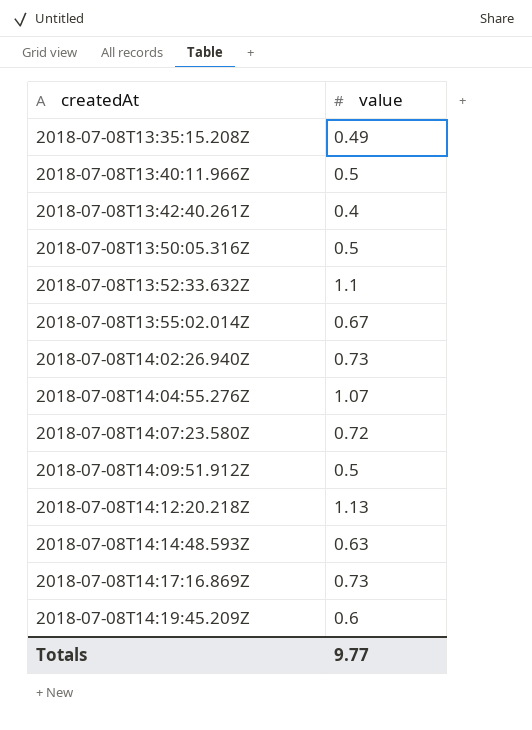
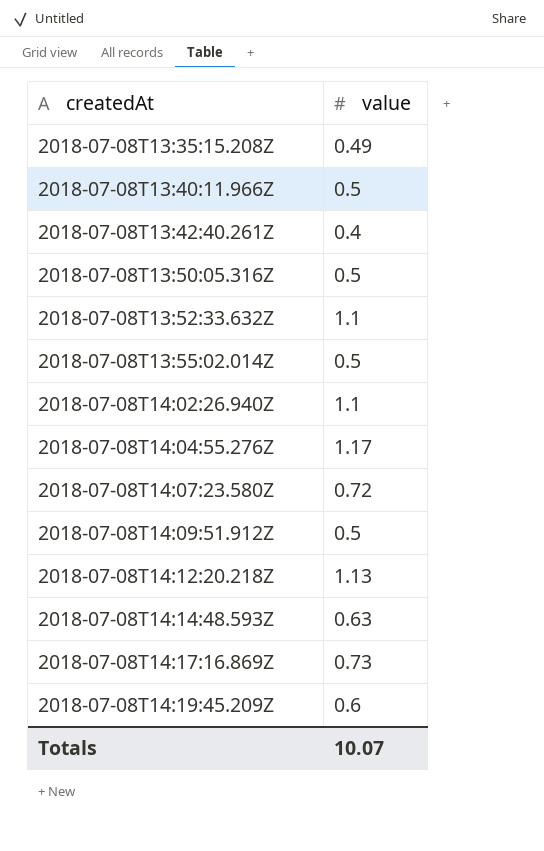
2018-07-08T13:55:02.014Z | value: 0.67 -> 0.5
2018-07-08T14:02:26.940Z | value: 0.73 -> 1.1
2018-07-08T14:04:55.276Z | value: 1.07 -> 1.17
Totals | value: 9.77 -> 10.07

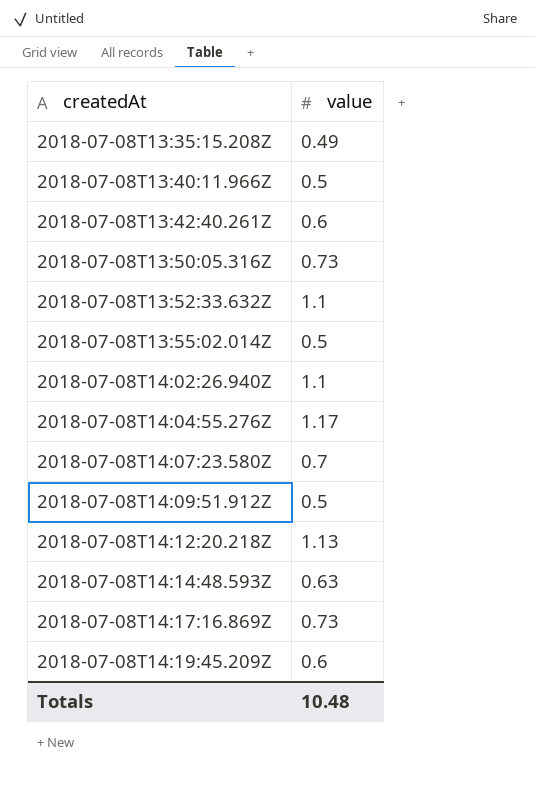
2018-07-08T13:42:40.261Z | value: 0.4 -> 0.6
2018-07-08T13:50:05.316Z | value: 0.5 -> 0.73
2018-07-08T14:07:23.580Z | value: 0.72 -> 0.7
Totals | value: 10.07 -> 10.48

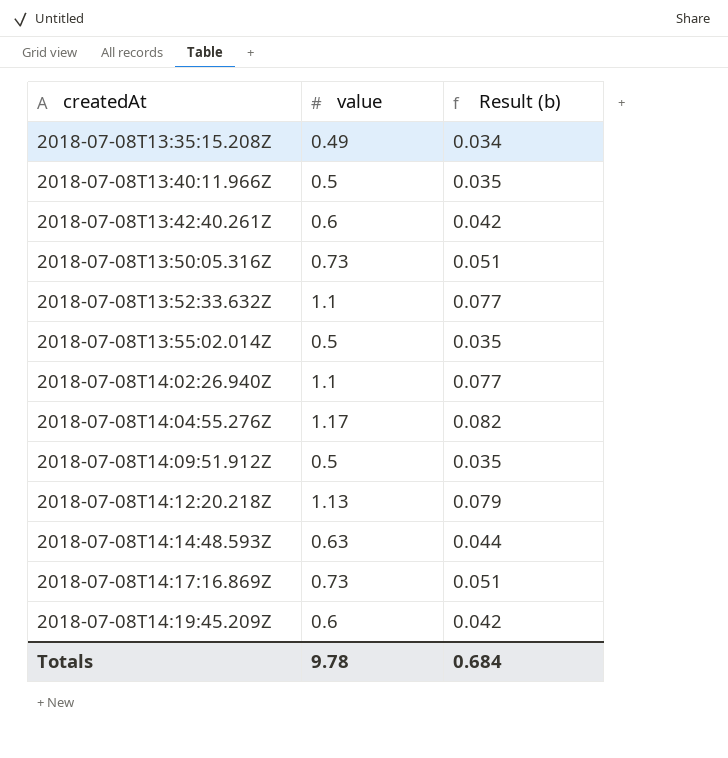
column Result (b) | formula: none -> [value] * 0.07
row 2018-07-08T14:07:23.580Z: 0.7 -> none
Totals | value: 10.48 -> 9.78

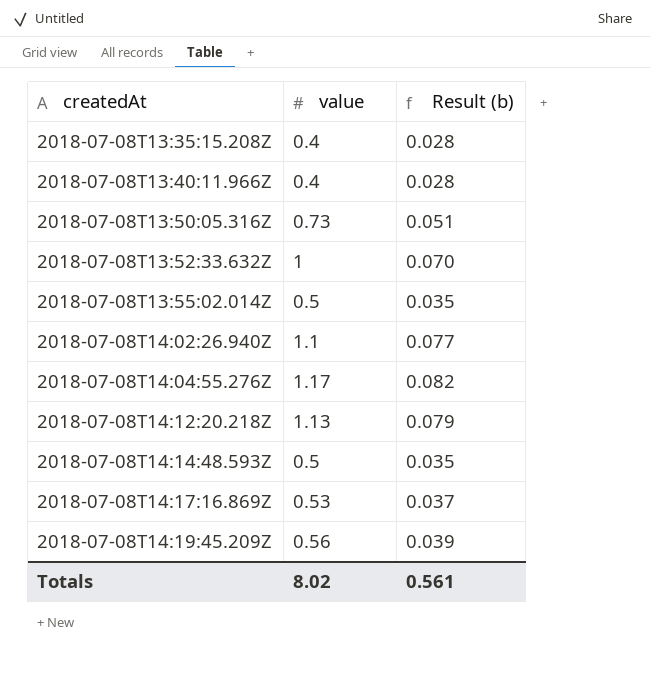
row 2018-07-08T13:42:40.261Z: 0.6 | 0.042 -> none
row 2018-07-08T14:09:51.912Z: 0.5 | 0.035 -> none
2018-07-08T13:35:15.208Z | value: 0.49 -> 0.4
2018-07-08T13:35:15.208Z | Result (b): 0.034 -> 0.028
2018-07-08T13:40:11.966Z | value: 0.5 -> 0.4
2018-07-08T13:40:11.966Z | Result (b): 0.035 -> 0.028
2018-07-08T13:52:33.632Z | value: 1.1 -> 1
2018-07-08T13:52:33.632Z | Result (b): 0.077 -> 0.070
2018-07-08T14:14:48.593Z | value: 0.63 -> 0.5
2018-07-08T14:14:48.593Z | Result (b): 0.044 -> 0.035
2018-07-08T14:17:16.869Z | value: 0.73 -> 0.53
2018-07-08T14:17:16.869Z | Result (b): 0.051 -> 0.037
2018-07-08T14:19:45.209Z | value: 0.6 -> 0.56
2018-07-08T14:19:45.209Z | Result (b): 0.042 -> 0.039
Totals | value: 9.78 -> 8.02
Totals | Result (b): 0.684 -> 0.561

